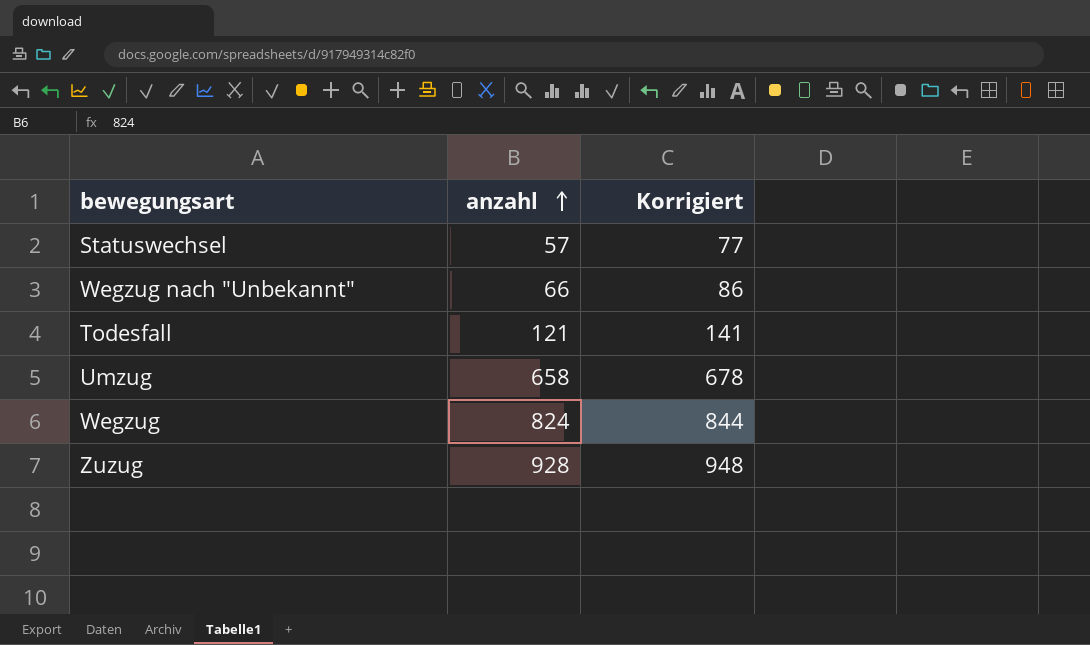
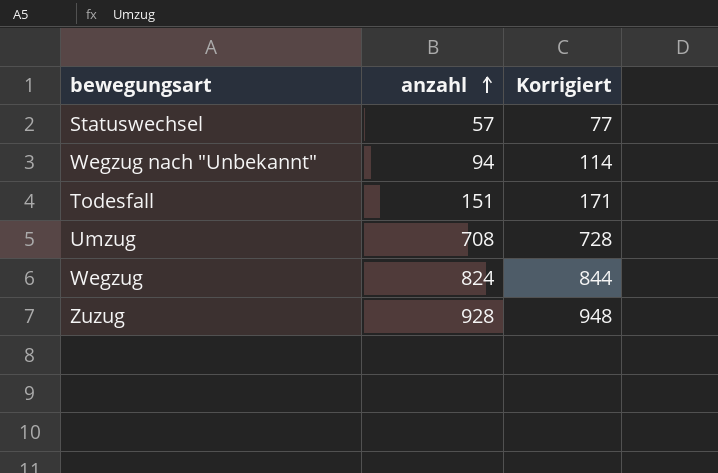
Wegzug nach "Unbekannt" | anzahl: 66 -> 94
Wegzug nach "Unbekannt" | Korrigiert: 86 -> 114
Todesfall | anzahl: 121 -> 151
Todesfall | Korrigiert: 141 -> 171
Umzug | anzahl: 658 -> 708
Umzug | Korrigiert: 678 -> 728

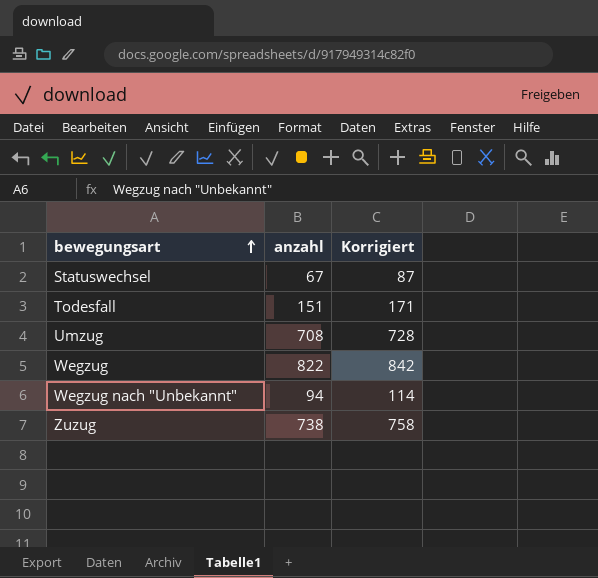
row order: anzahl ascending -> bewegungsart ascending
Statuswechsel | anzahl: 57 -> 67
Statuswechsel | Korrigiert: 77 -> 87
Wegzug | anzahl: 824 -> 822
Wegzug | Korrigiert: 844 -> 842
Zuzug | anzahl: 928 -> 738
Zuzug | Korrigiert: 948 -> 758

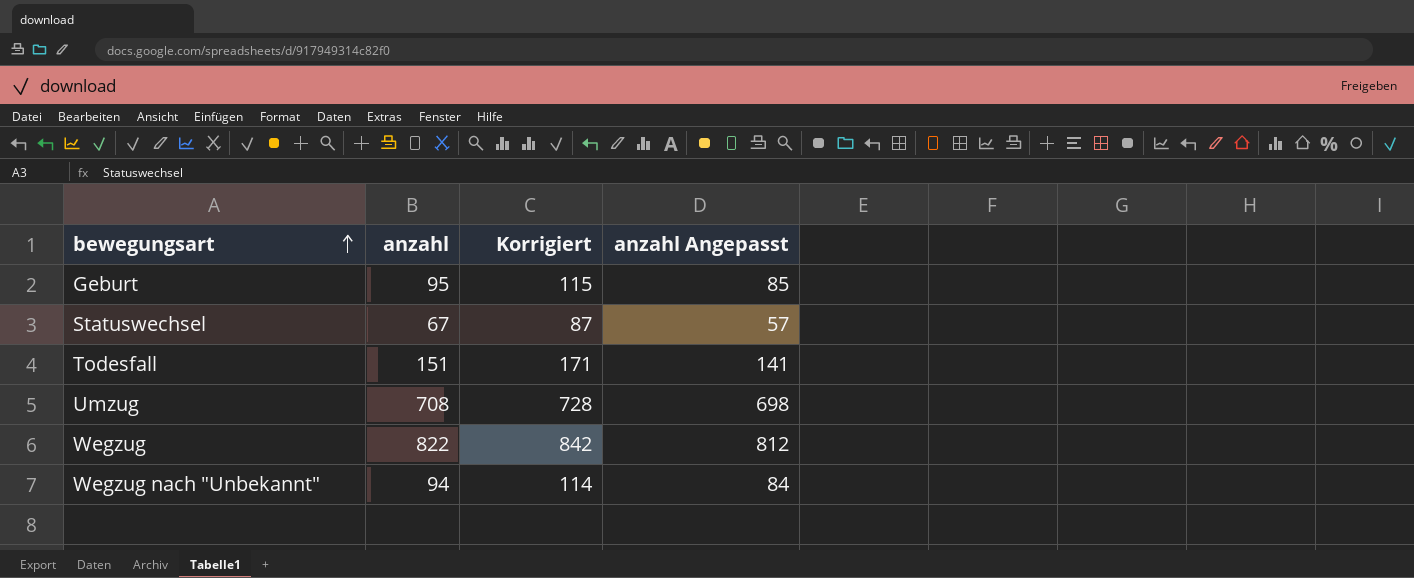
column anzahl Angepasst | formula: none -> [anzahl] - 10
row Zuzug: 738 | 758 -> none
row Geburt: none -> 95 | 115 | 85

